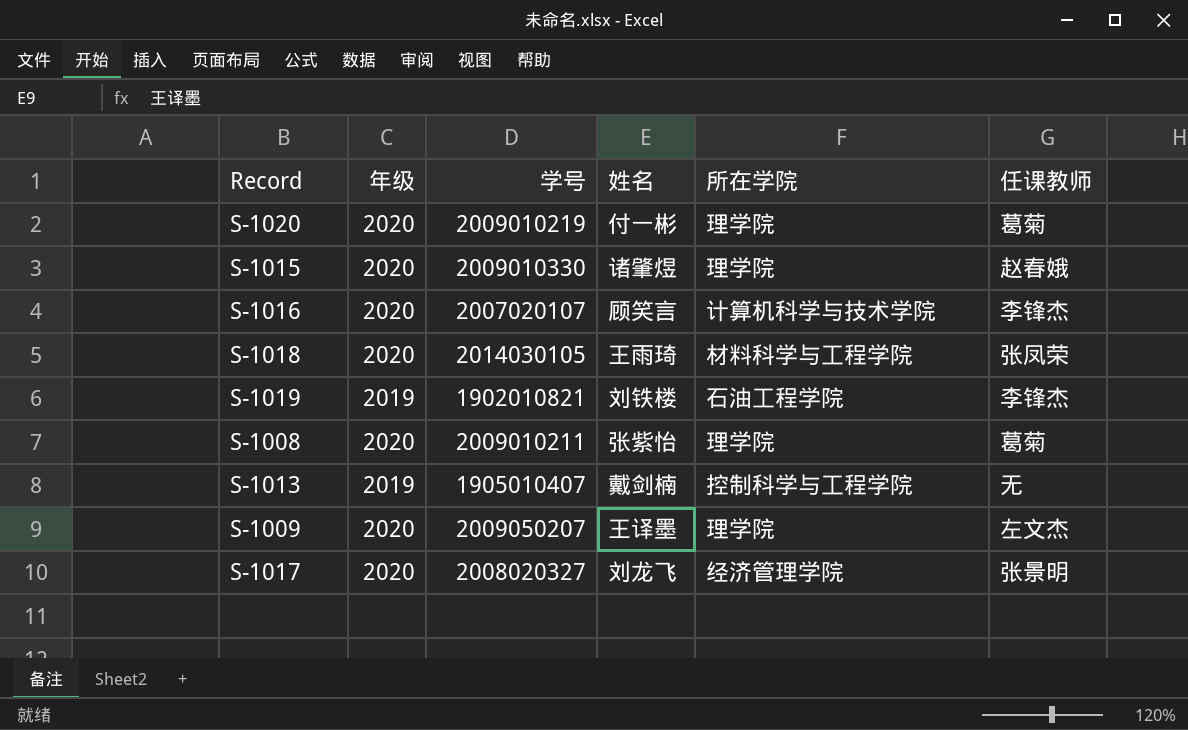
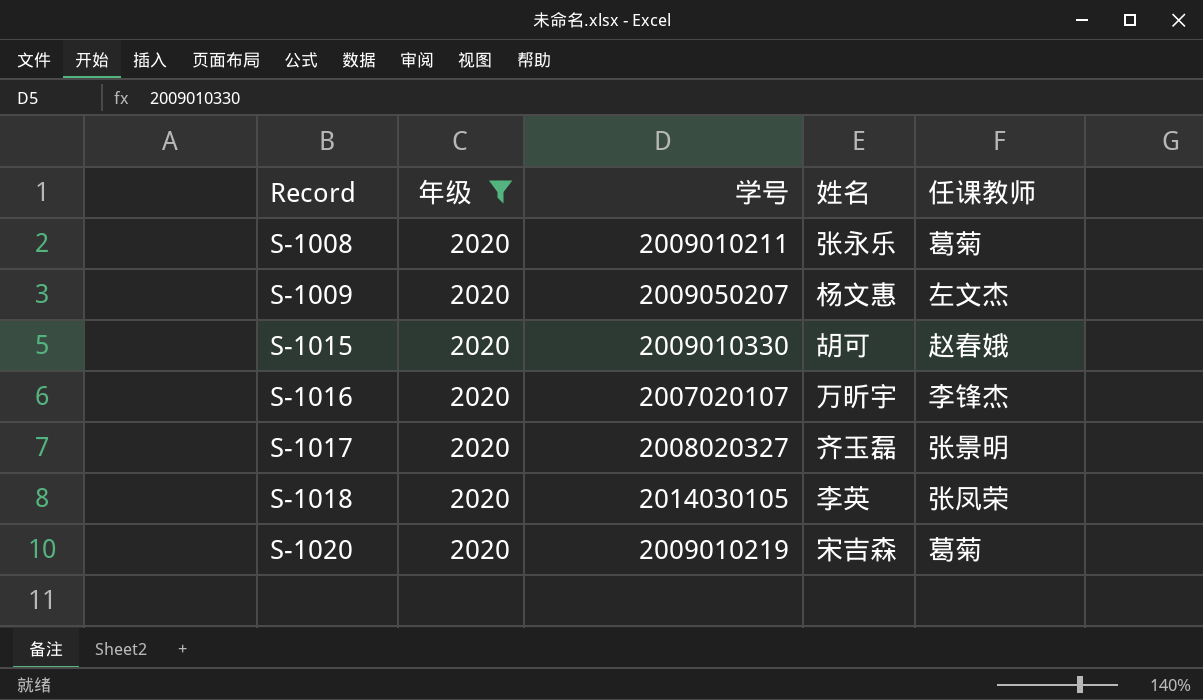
filter: none -> 年级 = 2020
row order: none -> Record ascending
column 所在学院 | position: 5 -> none
S-1008 | 姓名: 张紫怡 -> 张永乐
S-1009 | 姓名: 王译墨 -> 杨文惠
S-1015 | 姓名: 诸肇煜 -> 胡可
S-1016 | 姓名: 顾笑言 -> 万昕宇
S-1017 | 姓名: 刘龙飞 -> 齐玉磊
S-1018 | 姓名: 王雨琦 -> 李英
S-1020 | 姓名: 付一彬 -> 宋吉森

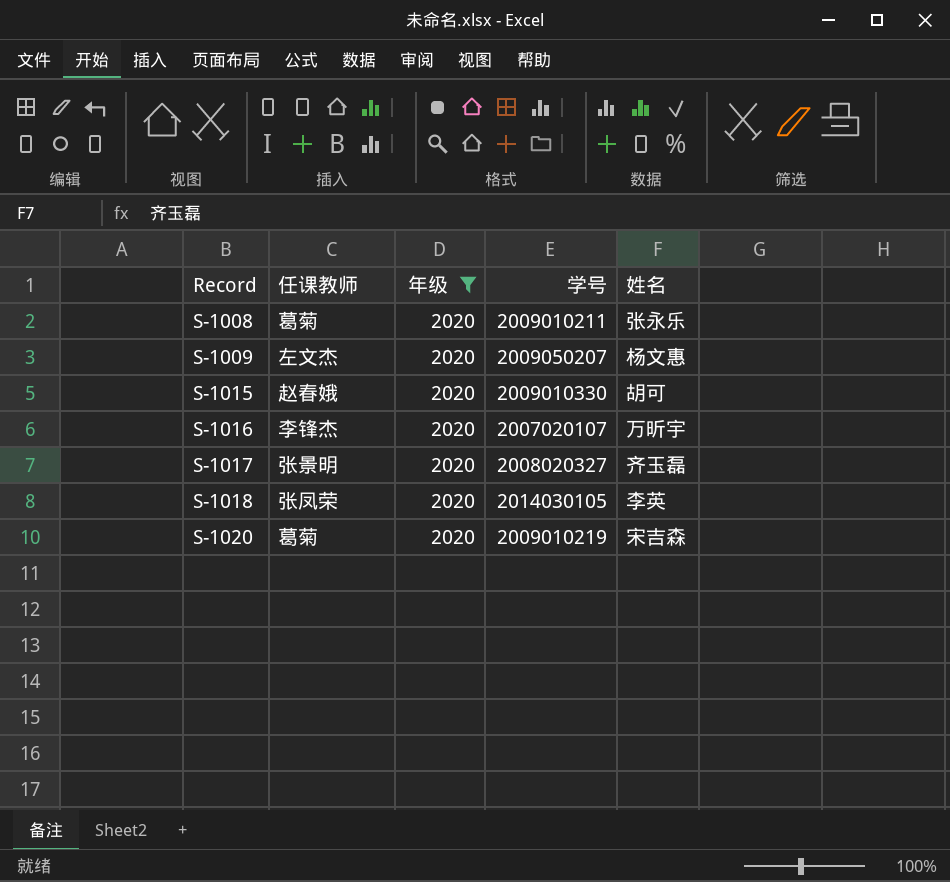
column 任课教师 | position: 5 -> 2

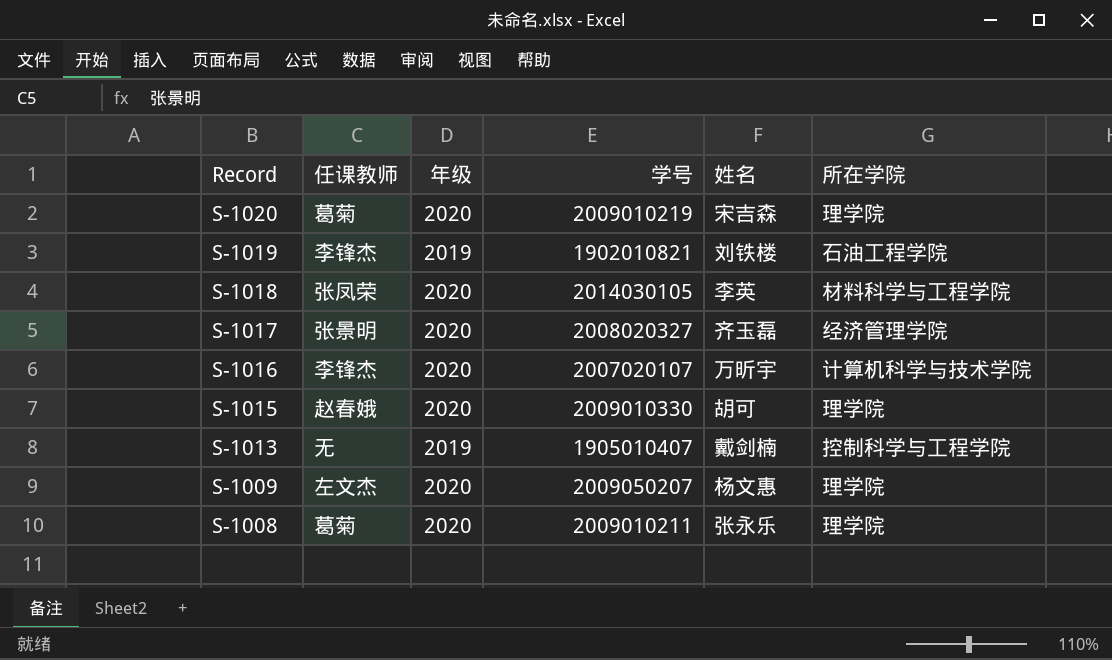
filter: 年级 = 2020 -> none
row order: Record ascending -> Record descending
column 所在学院 | position: none -> 6

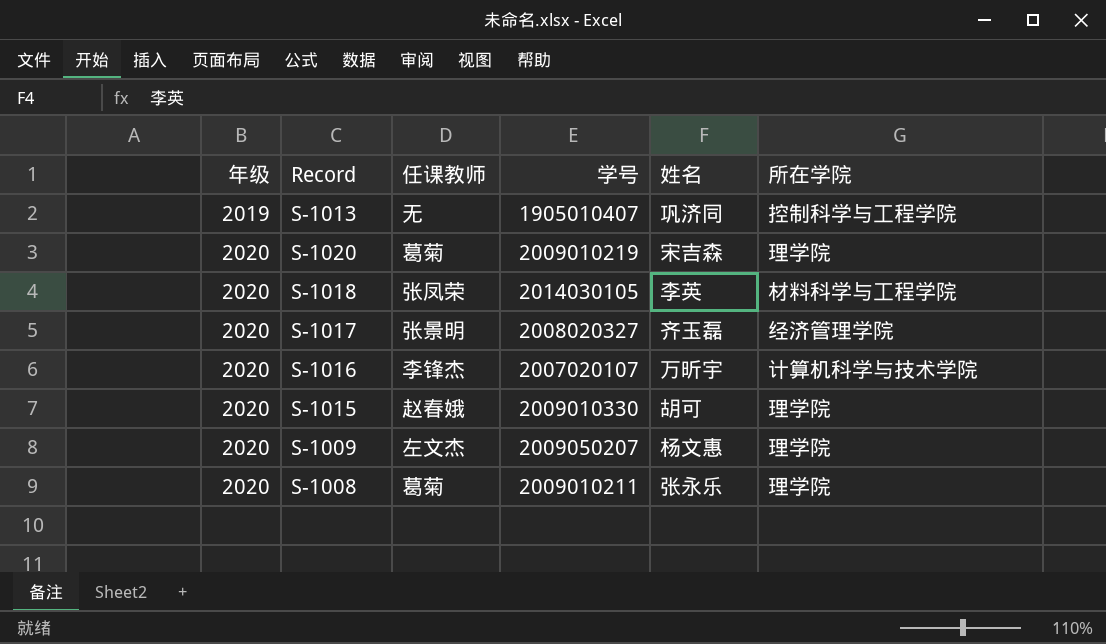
row order: Record descending -> 年级 ascending
column 年级 | position: 3 -> 1
row S-1019: 李锋杰 | 2019 | 1902010821 | 刘铁楼 | 石油工程学院 -> none
S-1013 | 姓名: 戴剑楠 -> 巩济同

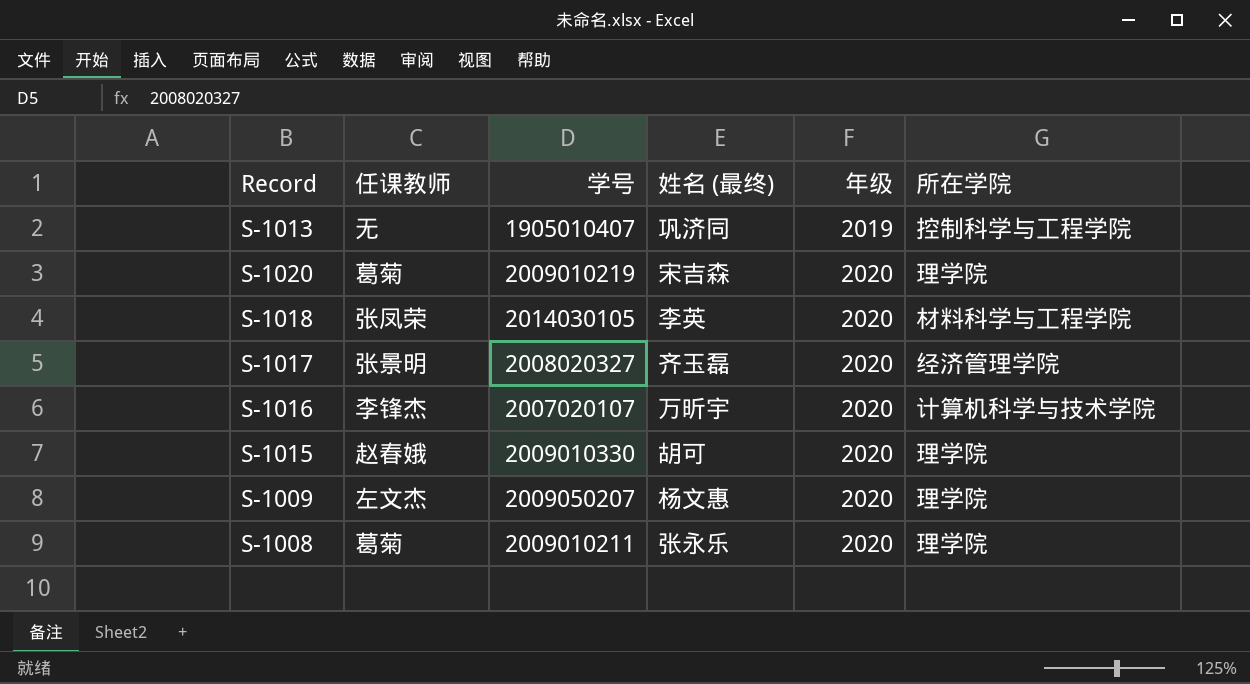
column name: 姓名 -> 姓名 (最终)
column 年级 | position: 1 -> 5

